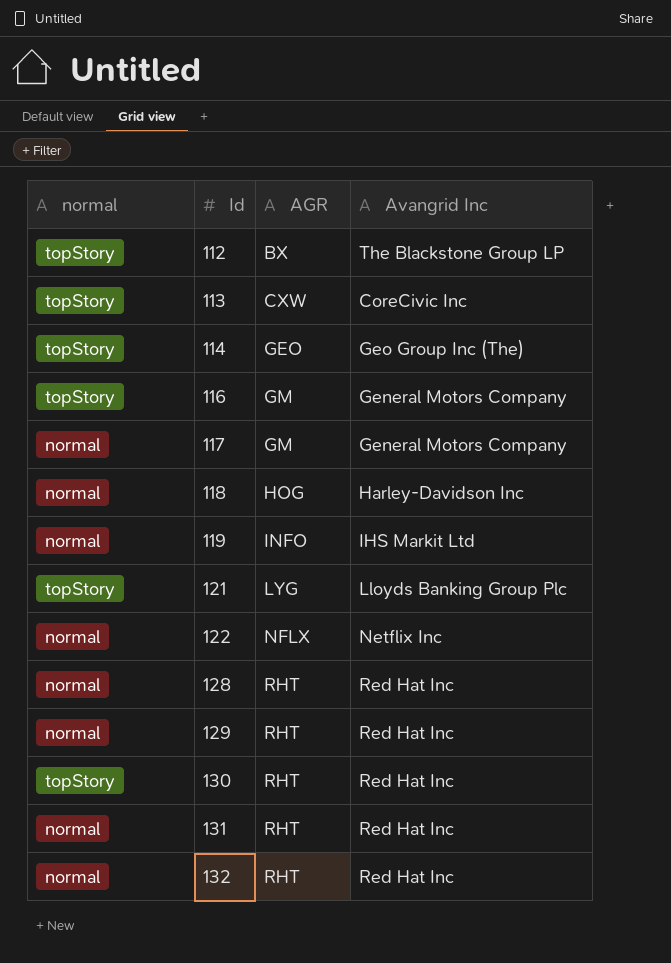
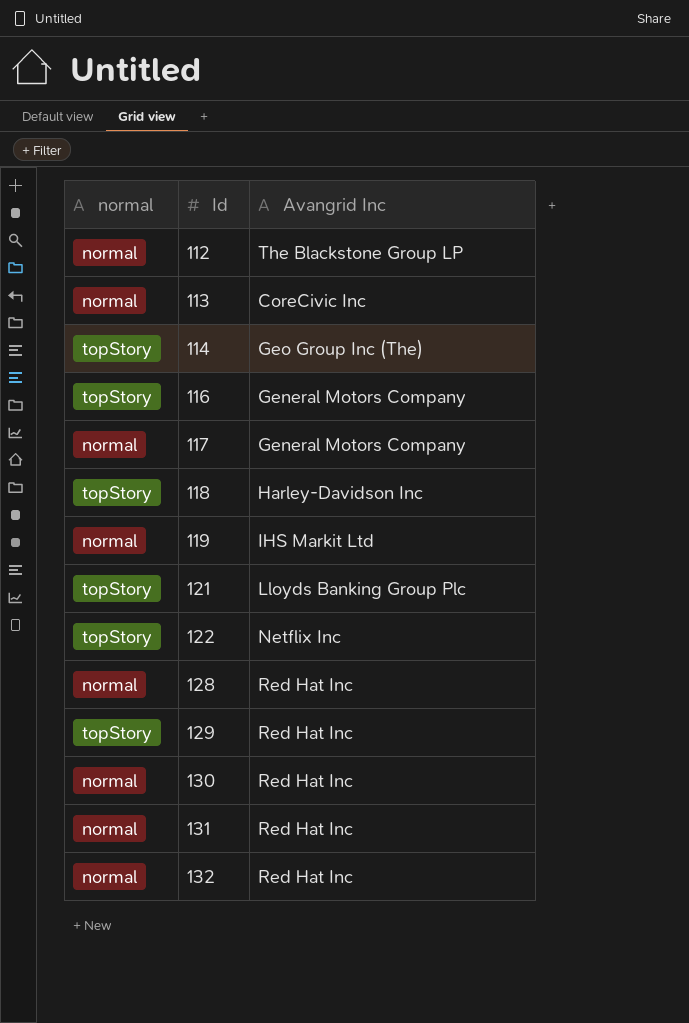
column AGR | position: 3 -> none
112 | normal: topStory -> normal
113 | normal: topStory -> normal
118 | normal: normal -> topStory
122 | normal: normal -> topStory
129 | normal: normal -> topStory
130 | normal: topStory -> normal

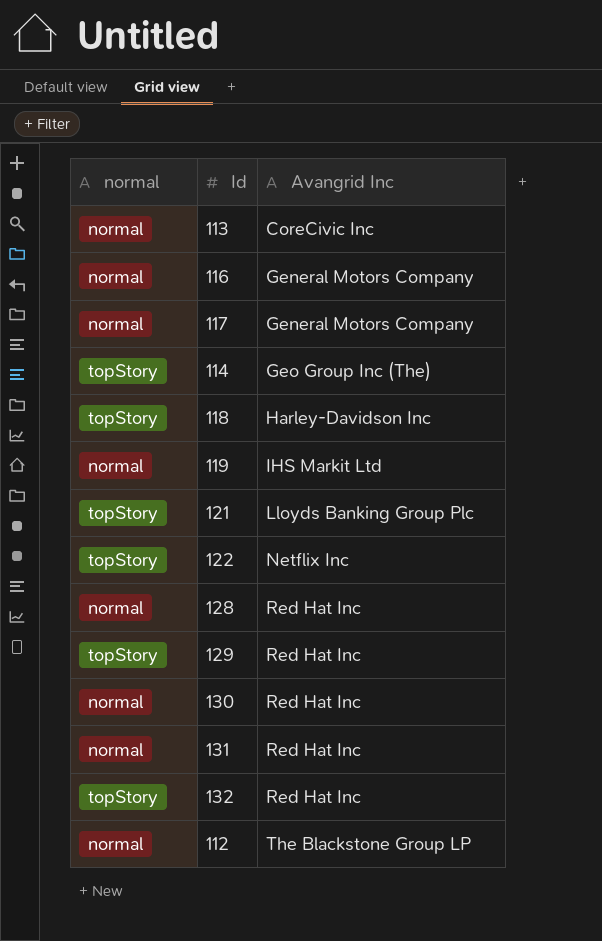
row order: Id ascending -> Avangrid Inc ascending
116 | normal: topStory -> normal
132 | normal: normal -> topStory

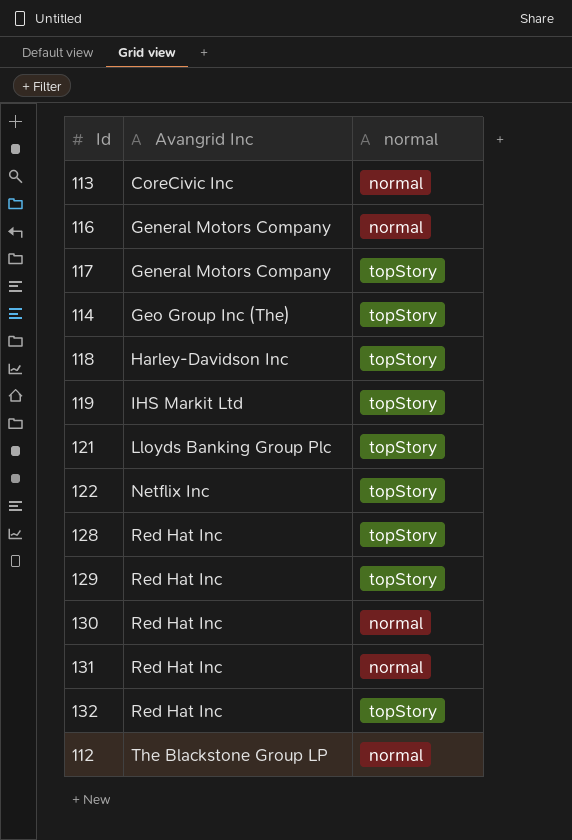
column normal | position: 1 -> 3
117 | normal: normal -> topStory
119 | normal: normal -> topStory
128 | normal: normal -> topStory

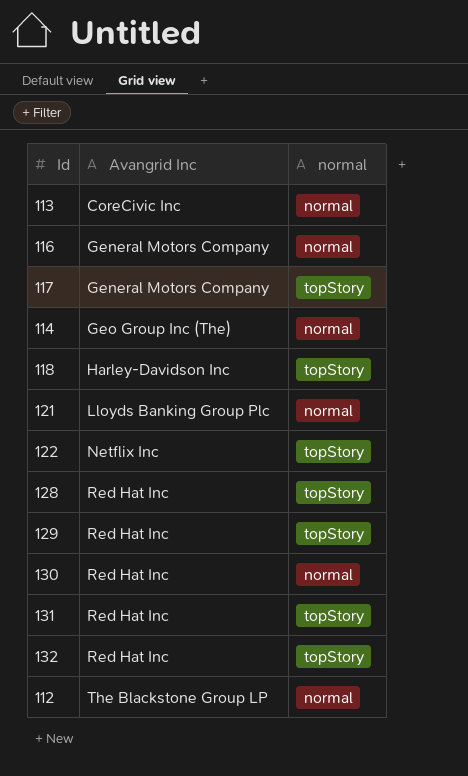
row 119: IHS Markit Ltd | topStory -> none
114 | normal: topStory -> normal
121 | normal: topStory -> normal
131 | normal: normal -> topStory

